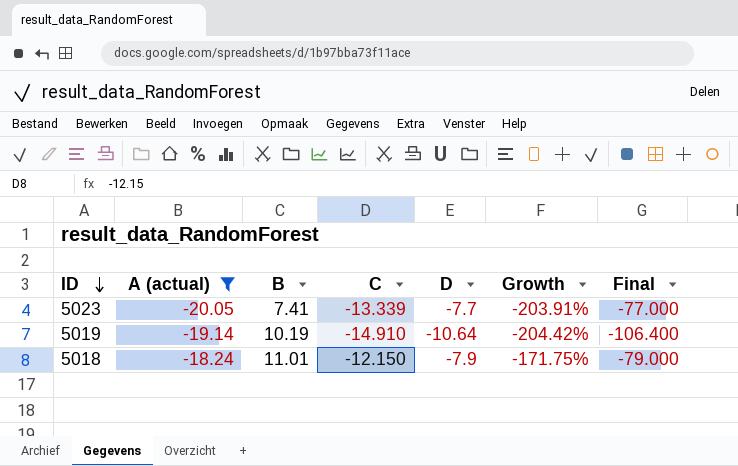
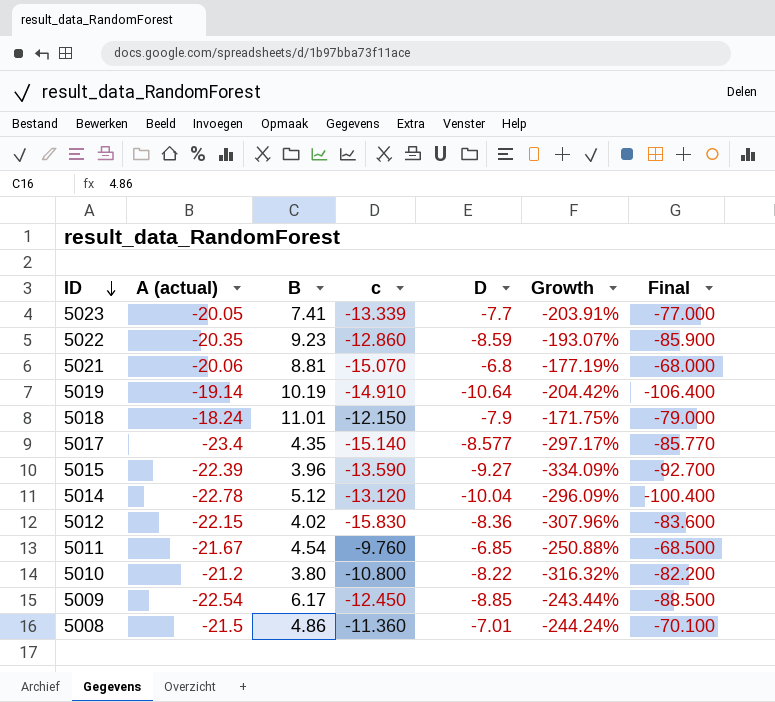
filter: A (actual) >= -20.05 -> none
column name: C -> c

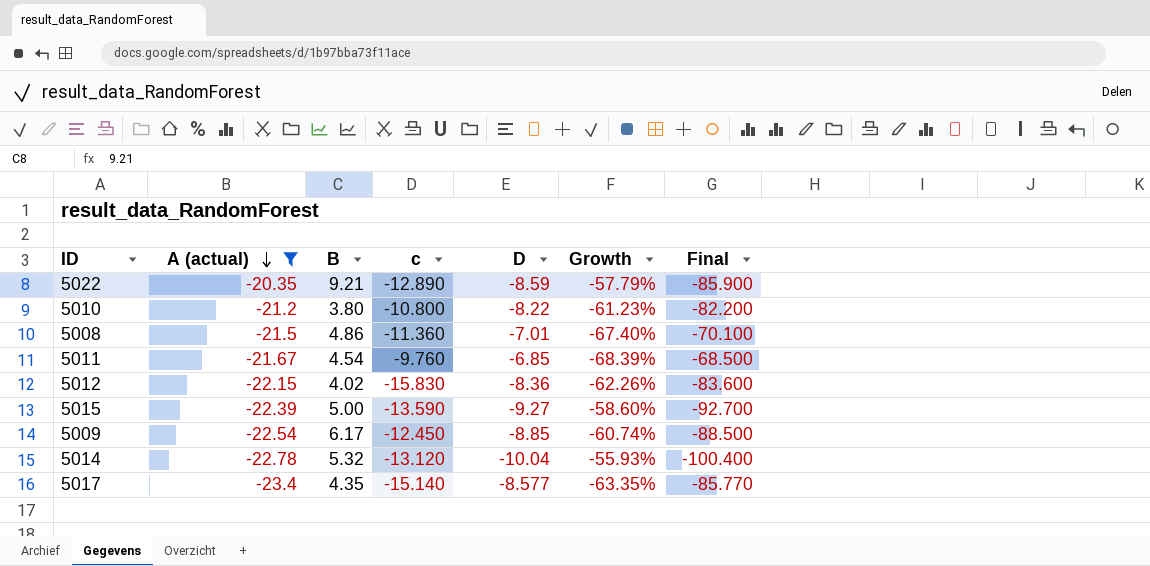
filter: none -> A (actual) <= -20.35
row order: ID descending -> A (actual) descending
column Growth | formula: ([D] - [B]) / [B] -> ([D] - [A (actual)]) / [A (actual)]
5022 | B: 9.23 -> 9.21
5022 | c: -12.860 -> -12.890
5015 | B: 3.96 -> 5.00
5014 | B: 5.12 -> 5.32

